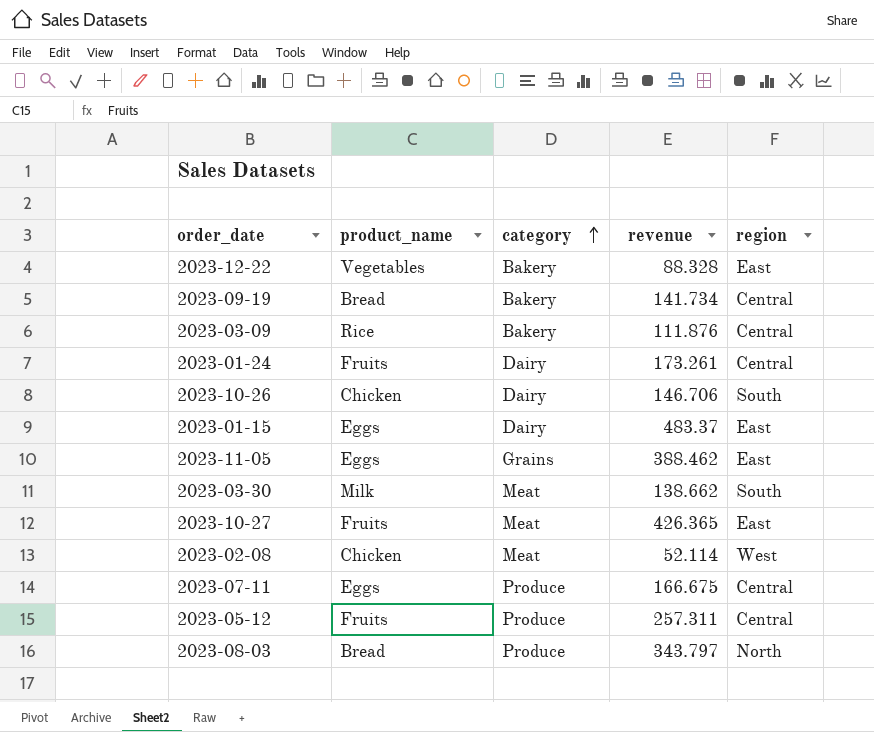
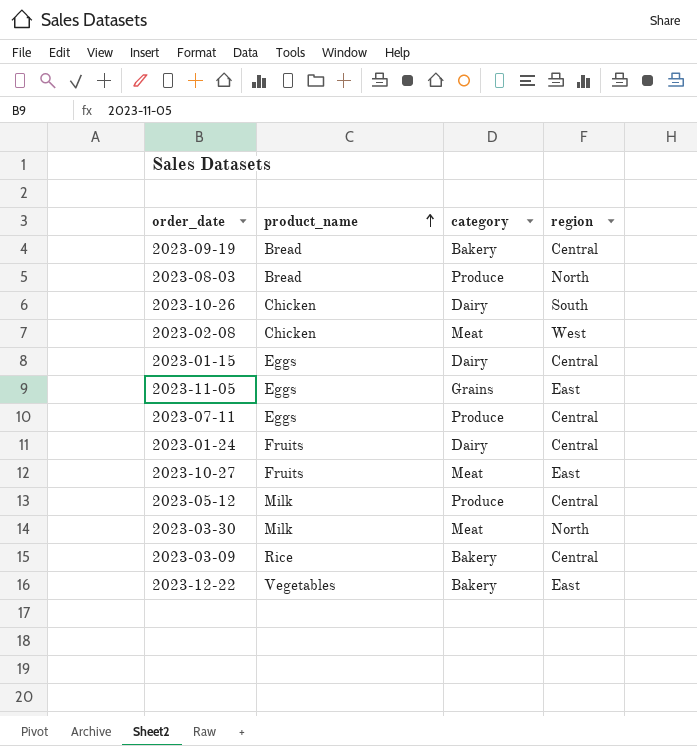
row order: category ascending -> product_name ascending
column revenue | position: 4 -> none
2023-01-15 | region: East -> Central
2023-05-12 | product_name: Fruits -> Milk
2023-03-30 | region: South -> North

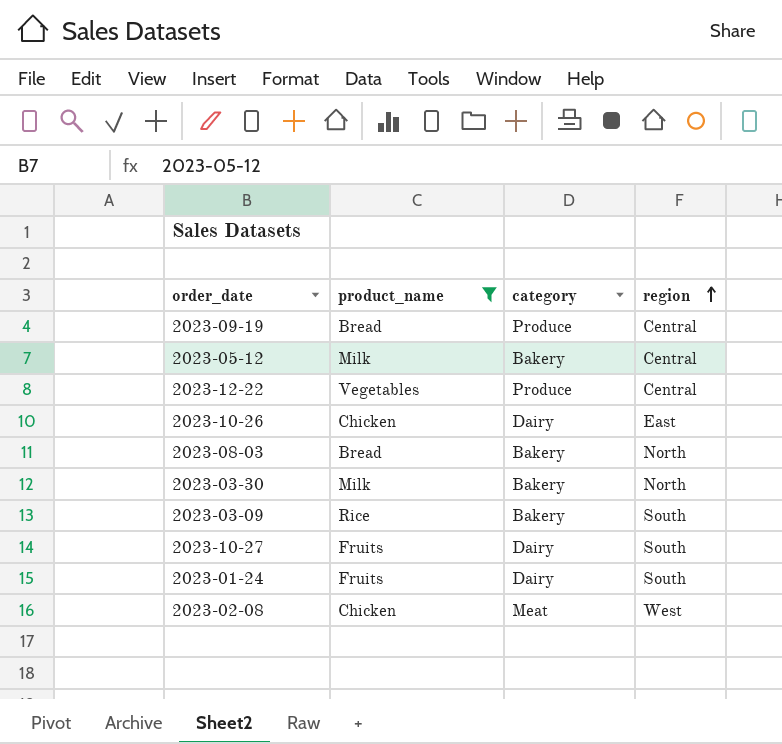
filter: none -> product_name != Eggs
row order: product_name ascending -> region ascending
2023-09-19 | category: Bakery -> Produce
2023-05-12 | category: Produce -> Bakery
2023-12-22 | category: Bakery -> Produce
2023-12-22 | region: East -> Central
2023-10-26 | region: South -> East
2023-08-03 | category: Produce -> Bakery
2023-03-30 | category: Meat -> Bakery
2023-03-09 | region: Central -> South
2023-10-27 | category: Meat -> Dairy
2023-10-27 | region: East -> South
2023-01-24 | region: Central -> South

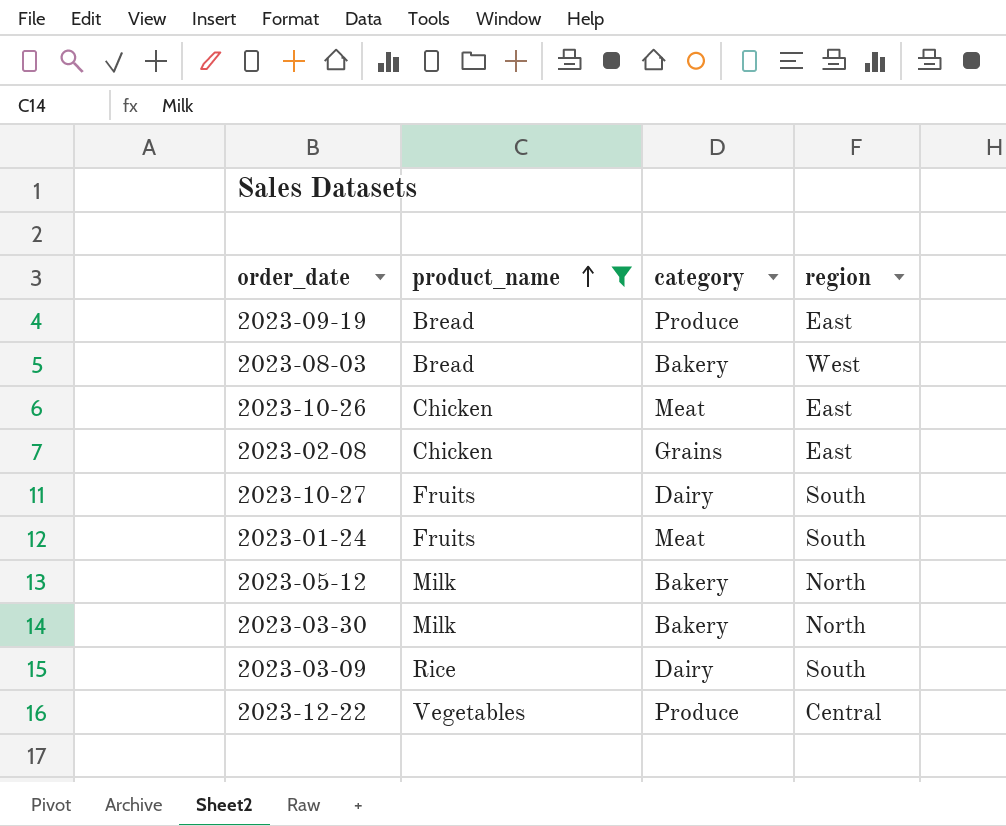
row order: region ascending -> product_name ascending
2023-09-19 | region: Central -> East
2023-08-03 | region: North -> West
2023-10-26 | category: Dairy -> Meat
2023-02-08 | category: Meat -> Grains
2023-02-08 | region: West -> East
2023-01-24 | category: Dairy -> Meat
2023-05-12 | region: Central -> North
2023-03-09 | category: Bakery -> Dairy

